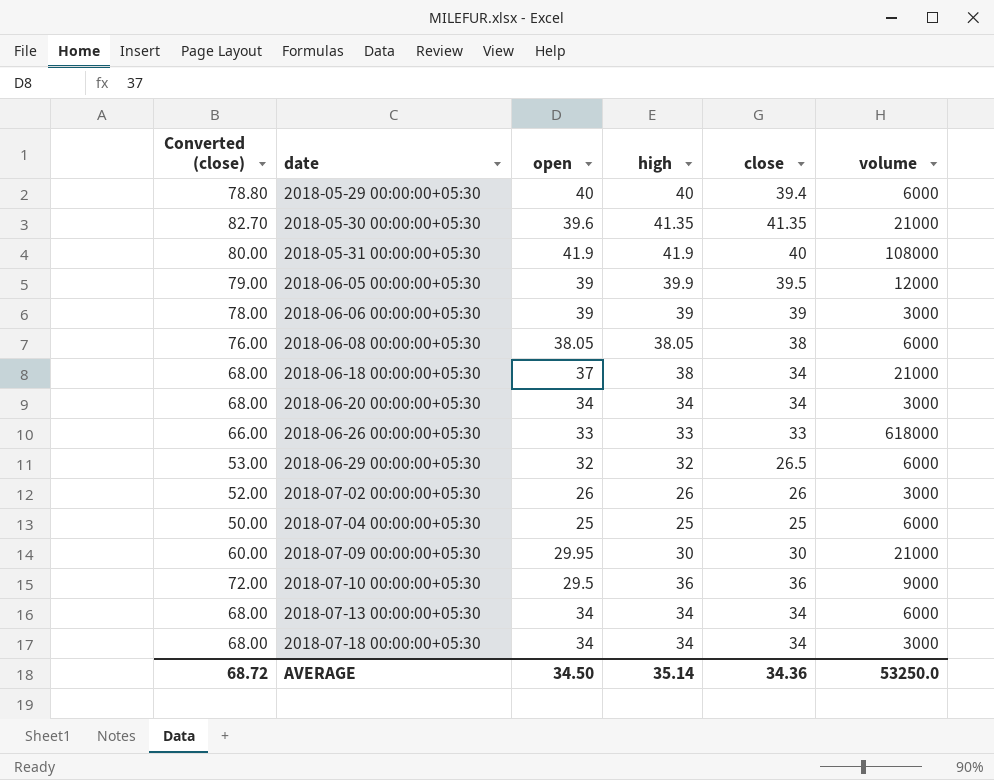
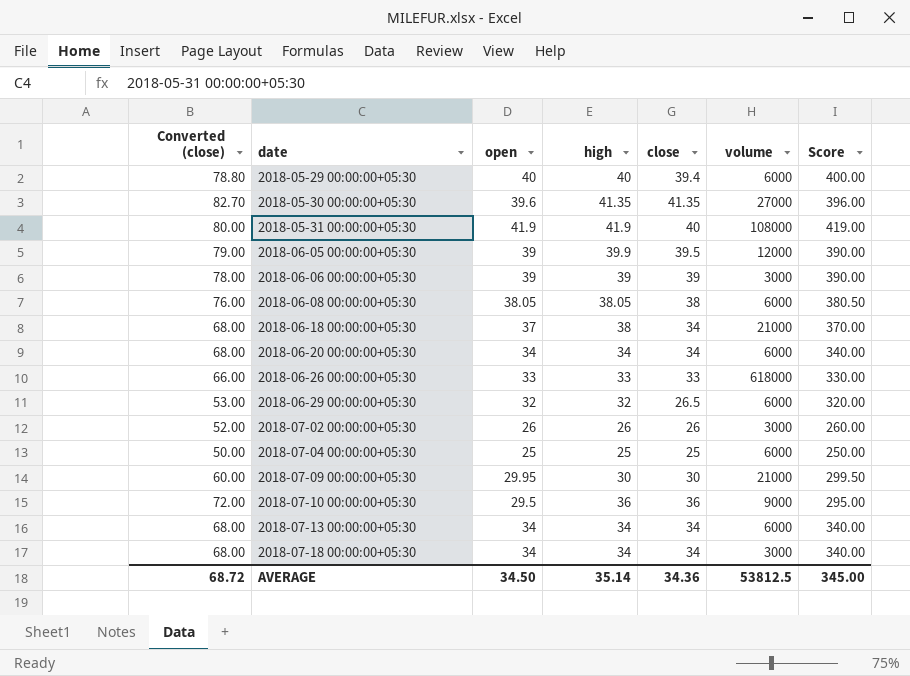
column Score | formula: none -> [open] * 10
2018-05-30 00:00:00+05:30 | volume: 21000 -> 27000
2018-06-20 00:00:00+05:30 | volume: 3000 -> 6000
AVERAGE | volume: 53250.0 -> 53812.5

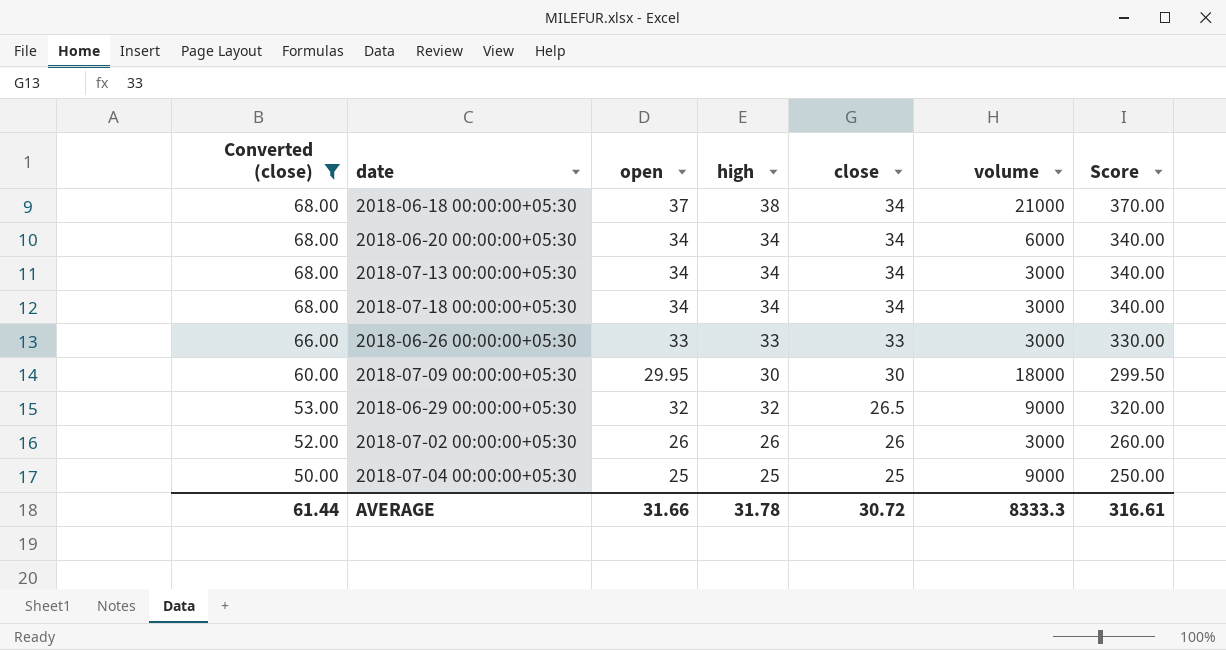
filter: none -> Converted (close) <= 68.00
row order: date ascending -> Converted (close) descending
2018-07-13 00:00:00+05:30 | volume: 6000 -> 3000
2018-06-26 00:00:00+05:30 | volume: 618000 -> 3000
2018-07-09 00:00:00+05:30 | volume: 21000 -> 18000
2018-06-29 00:00:00+05:30 | volume: 6000 -> 9000
2018-07-04 00:00:00+05:30 | volume: 6000 -> 9000
AVERAGE | Converted (close): 68.72 -> 61.44
AVERAGE | open: 34.50 -> 31.66
AVERAGE | high: 35.14 -> 31.78
AVERAGE | close: 34.36 -> 30.72
AVERAGE | volume: 53812.5 -> 8333.3
AVERAGE | Score: 345.00 -> 316.61

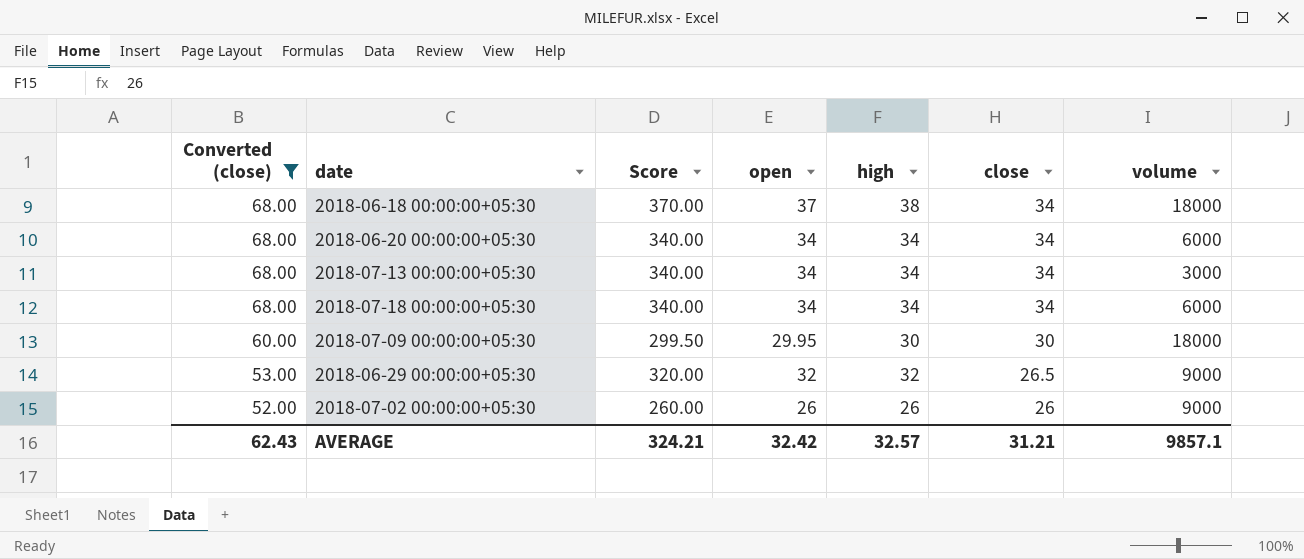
column Score | position: 7 -> 3
row 2018-06-26 00:00:00+05:30: 66.00 | 33 | 33 | 33 | 3000 | 330.00 -> none
row 2018-07-04 00:00:00+05:30: 50.00 | 25 | 25 | 25 | 9000 | 250.00 -> none
2018-06-18 00:00:00+05:30 | volume: 21000 -> 18000
2018-07-18 00:00:00+05:30 | volume: 3000 -> 6000
2018-07-02 00:00:00+05:30 | volume: 3000 -> 9000
AVERAGE | Converted (close): 61.44 -> 62.43
AVERAGE | Score: 316.61 -> 324.21
AVERAGE | open: 31.66 -> 32.42
AVERAGE | high: 31.78 -> 32.57
AVERAGE | close: 30.72 -> 31.21
AVERAGE | volume: 8333.3 -> 9857.1

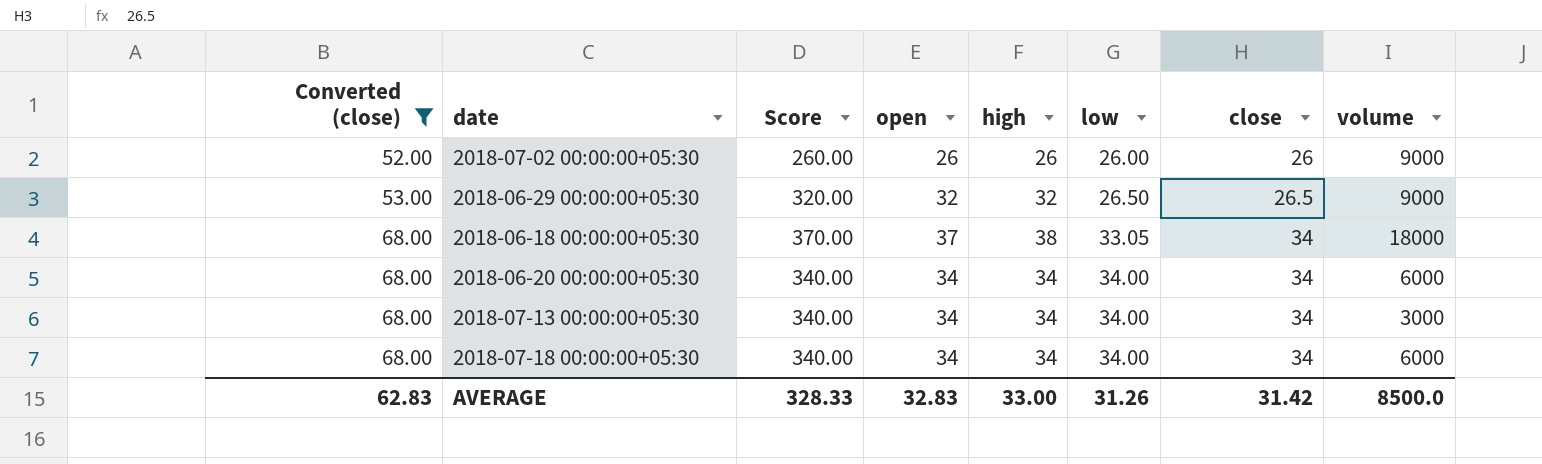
row order: Converted (close) descending -> Converted (close) ascending
column low | position: none -> 6
row 2018-07-09 00:00:00+05:30: 60.00 | 299.50 | 29.95 | 30 | 30 | 18000 -> none
AVERAGE | Converted (close): 62.43 -> 62.83
AVERAGE | Score: 324.21 -> 328.33
AVERAGE | open: 32.42 -> 32.83
AVERAGE | high: 32.57 -> 33.00
AVERAGE | close: 31.21 -> 31.42
AVERAGE | volume: 9857.1 -> 8500.0

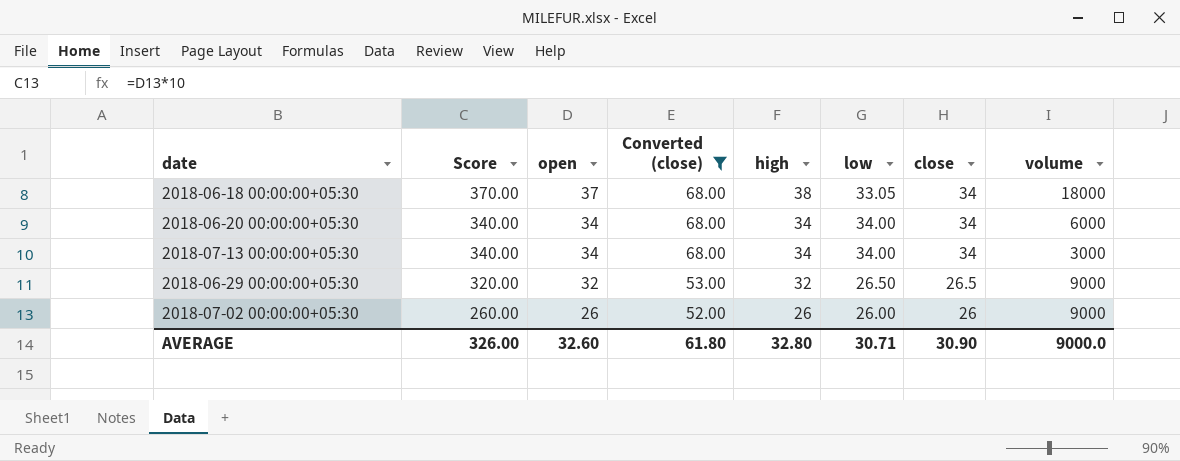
row order: Converted (close) ascending -> Score descending
column Converted (close) | position: 1 -> 4
row 2018-07-18 00:00:00+05:30: 68.00 | 340.00 | 34 | 34 | 34.00 | 34 | 6000 -> none
AVERAGE | Score: 328.33 -> 326.00
AVERAGE | open: 32.83 -> 32.60
AVERAGE | Converted (close): 62.83 -> 61.80
AVERAGE | high: 33.00 -> 32.80
AVERAGE | low: 31.26 -> 30.71
AVERAGE | close: 31.42 -> 30.90
AVERAGE | volume: 8500.0 -> 9000.0

